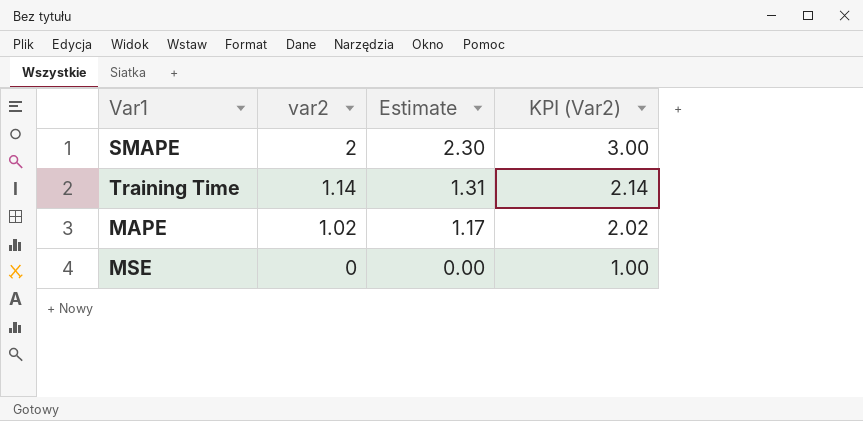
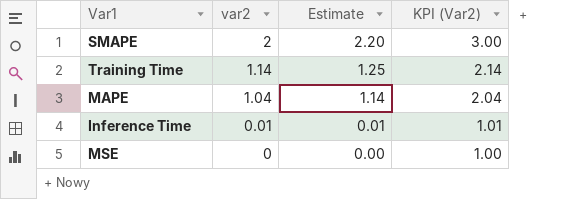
column Estimate | formula: [var2] * 1.15 -> [var2] * 1.1
MAPE | var2: 1.02 -> 1.04
MAPE | KPI (Var2): 2.02 -> 2.04
row Inference Time: none -> 0.01 | 0.01 | 1.01

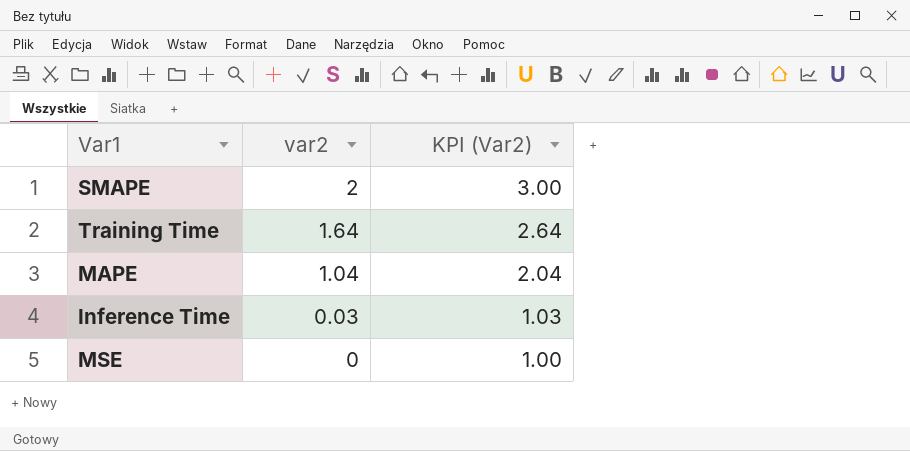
column Estimate | formula: [var2] * 1.1 -> none
Training Time | var2: 1.14 -> 1.64
Training Time | KPI (Var2): 2.14 -> 2.64
Inference Time | var2: 0.01 -> 0.03
Inference Time | KPI (Var2): 1.01 -> 1.03

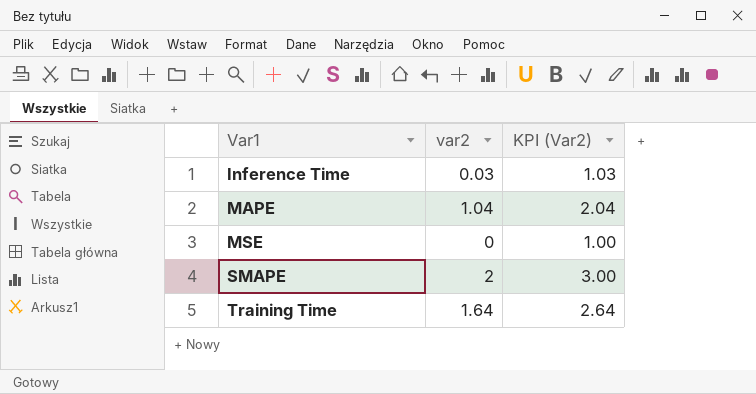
row order: var2 descending -> Var1 ascending

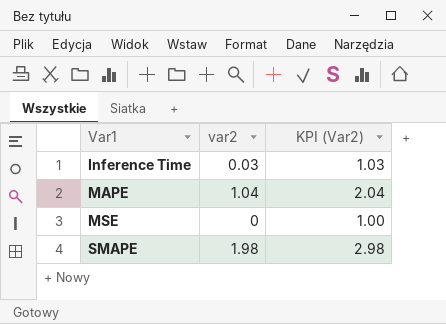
row Training Time: 1.64 | 2.64 -> none
SMAPE | var2: 2 -> 1.98
SMAPE | KPI (Var2): 3.00 -> 2.98

